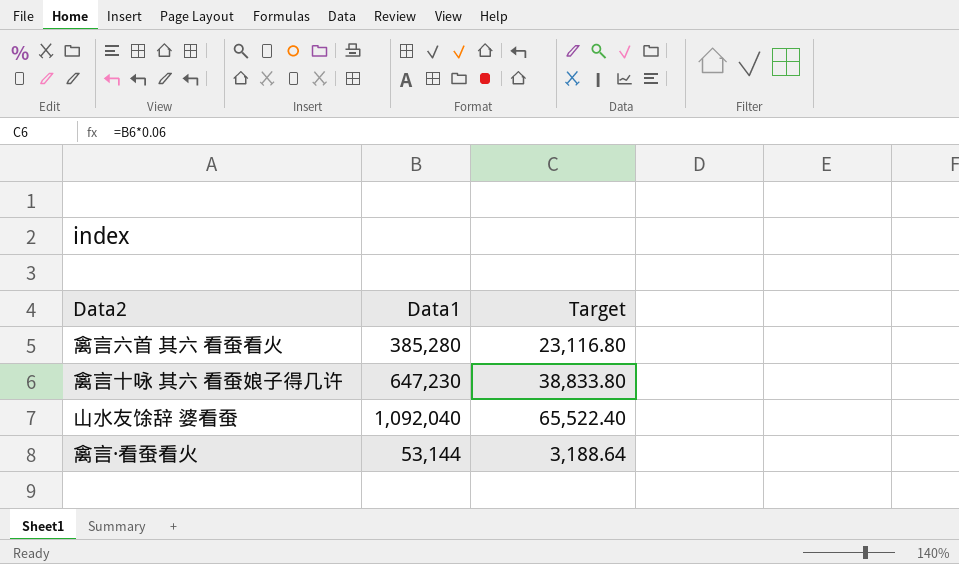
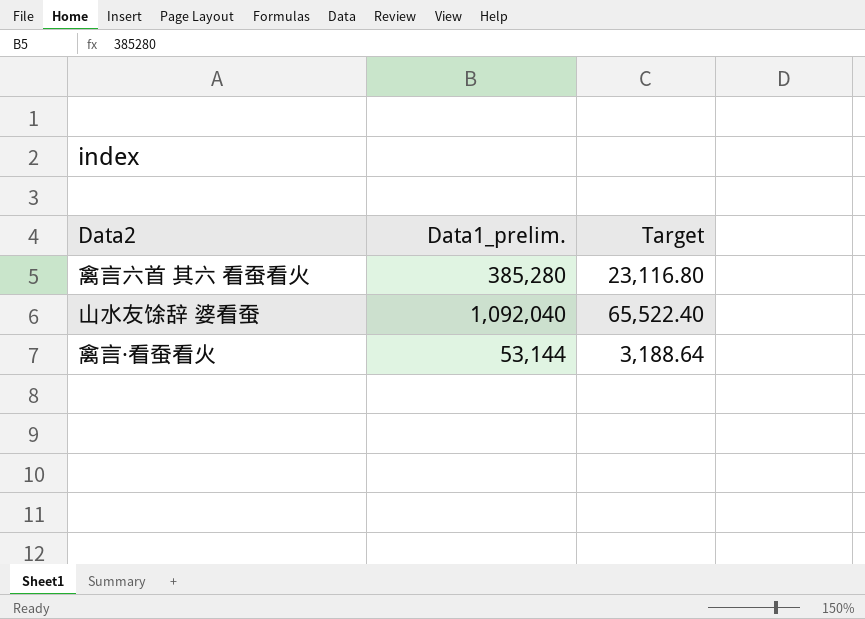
column name: Data1 -> Data1_prelim.
row 禽言十咏 其六 看蚕娘子得几许: 647,230 | 38,833.80 -> none

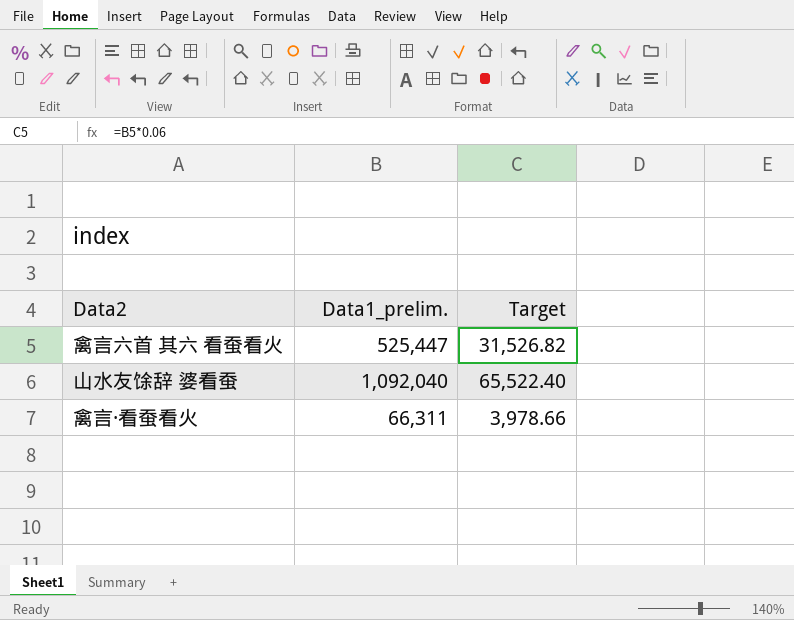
禽言六首 其六 看蚕看火 | Data1_prelim.: 385,280 -> 525,447
禽言六首 其六 看蚕看火 | Target: 23,116.80 -> 31,526.82
禽言·看蚕看火 | Data1_prelim.: 53,144 -> 66,311
禽言·看蚕看火 | Target: 3,188.64 -> 3,978.66

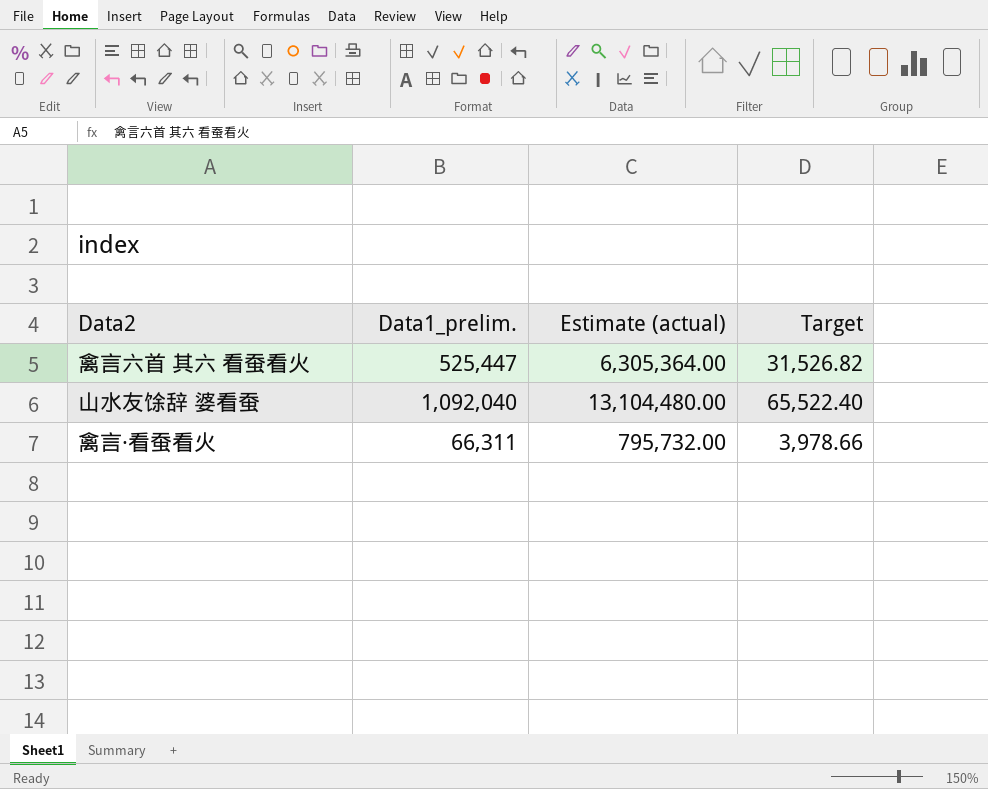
column Estimate (actual) | formula: none -> [Data1_prelim.] * 12

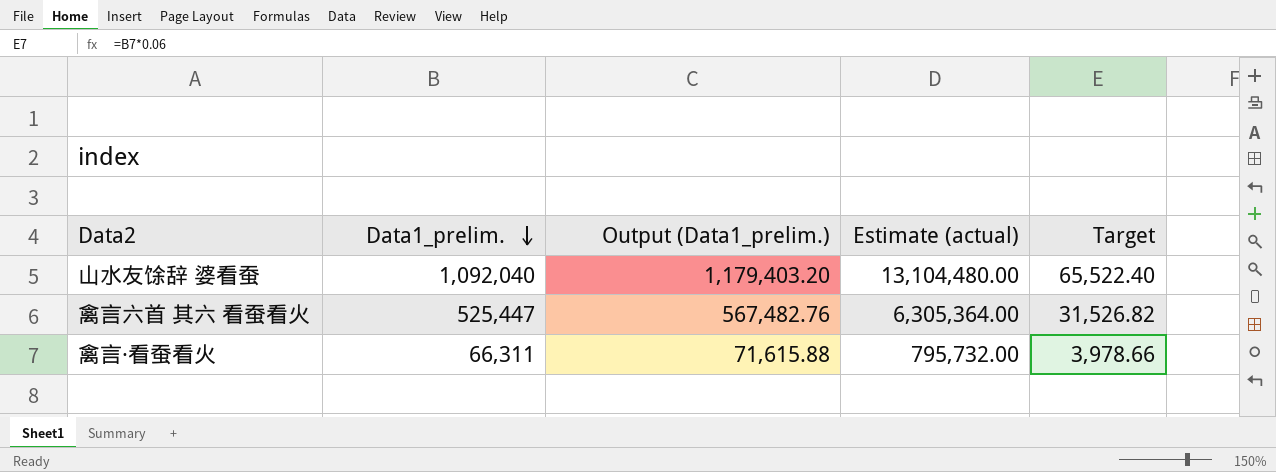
row order: none -> Data1_prelim. descending
column Output (Data1_prelim.) | formula: none -> [Data1_prelim.] * 1.08

